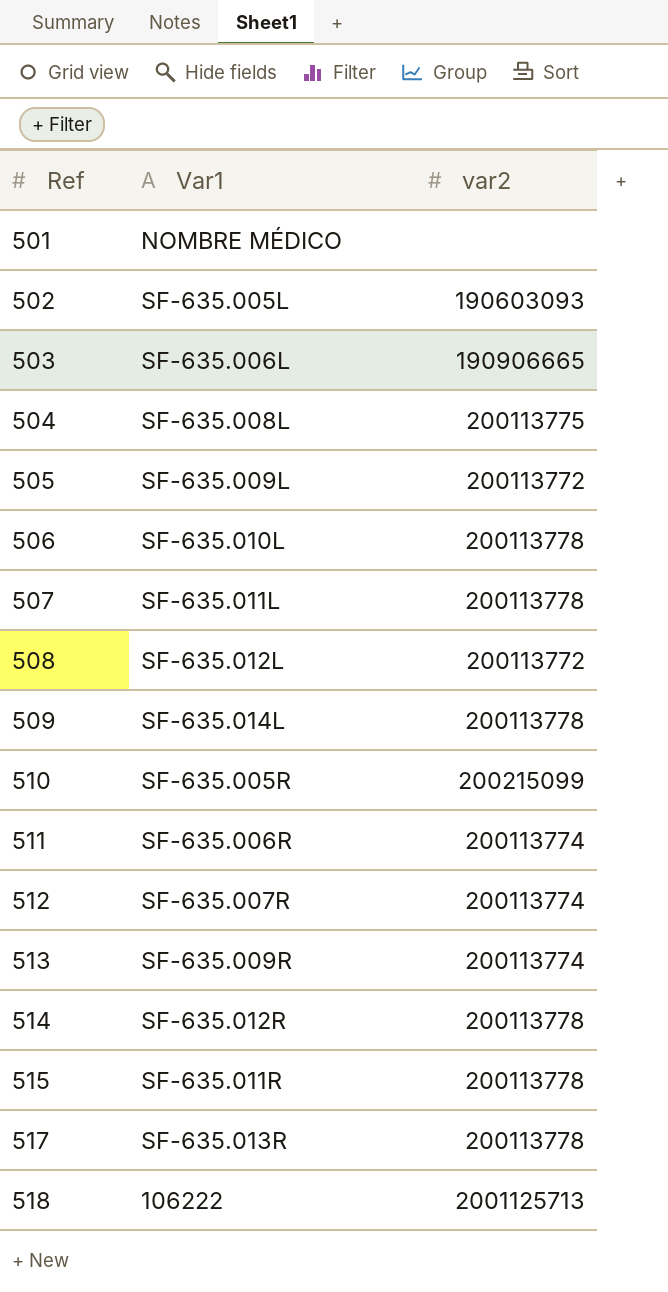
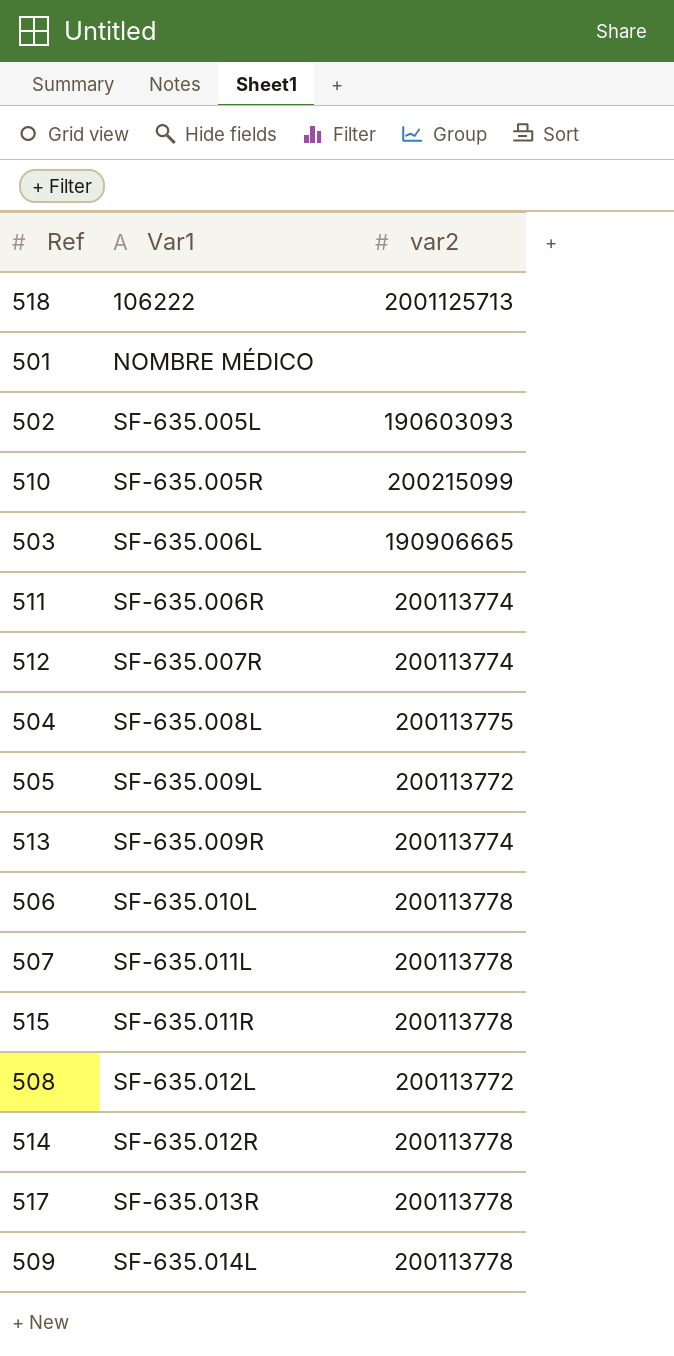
row order: Ref ascending -> Var1 ascending

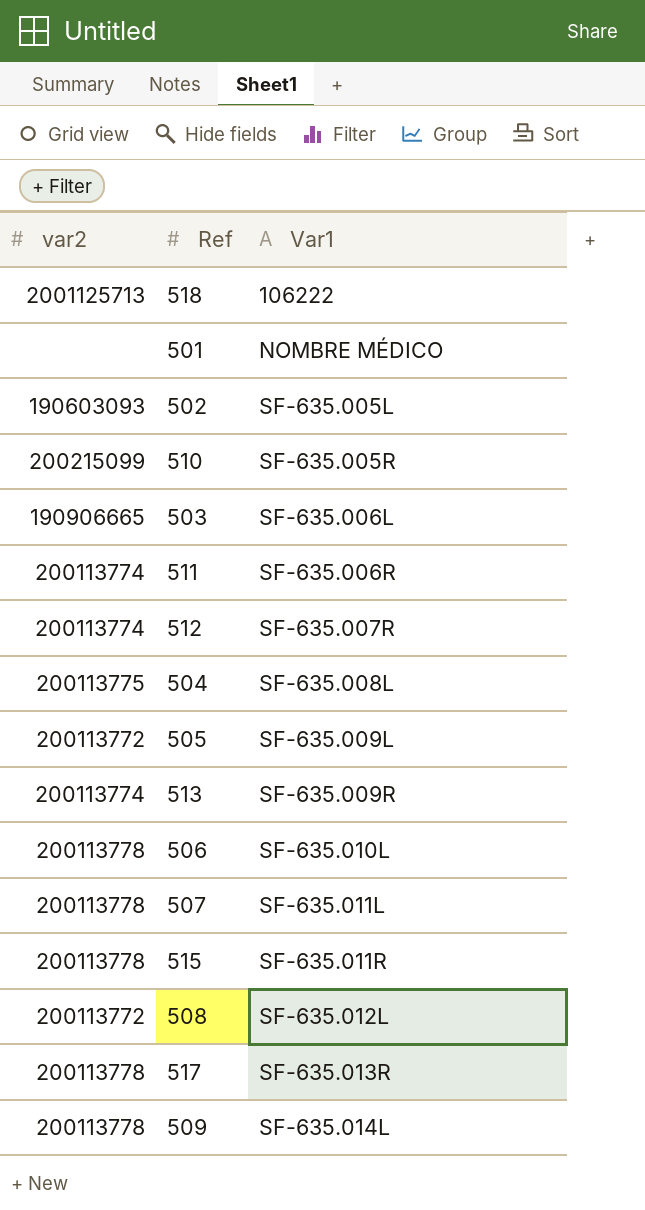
column var2 | position: 3 -> 1
row 514: SF-635.012R | 200113778 -> none

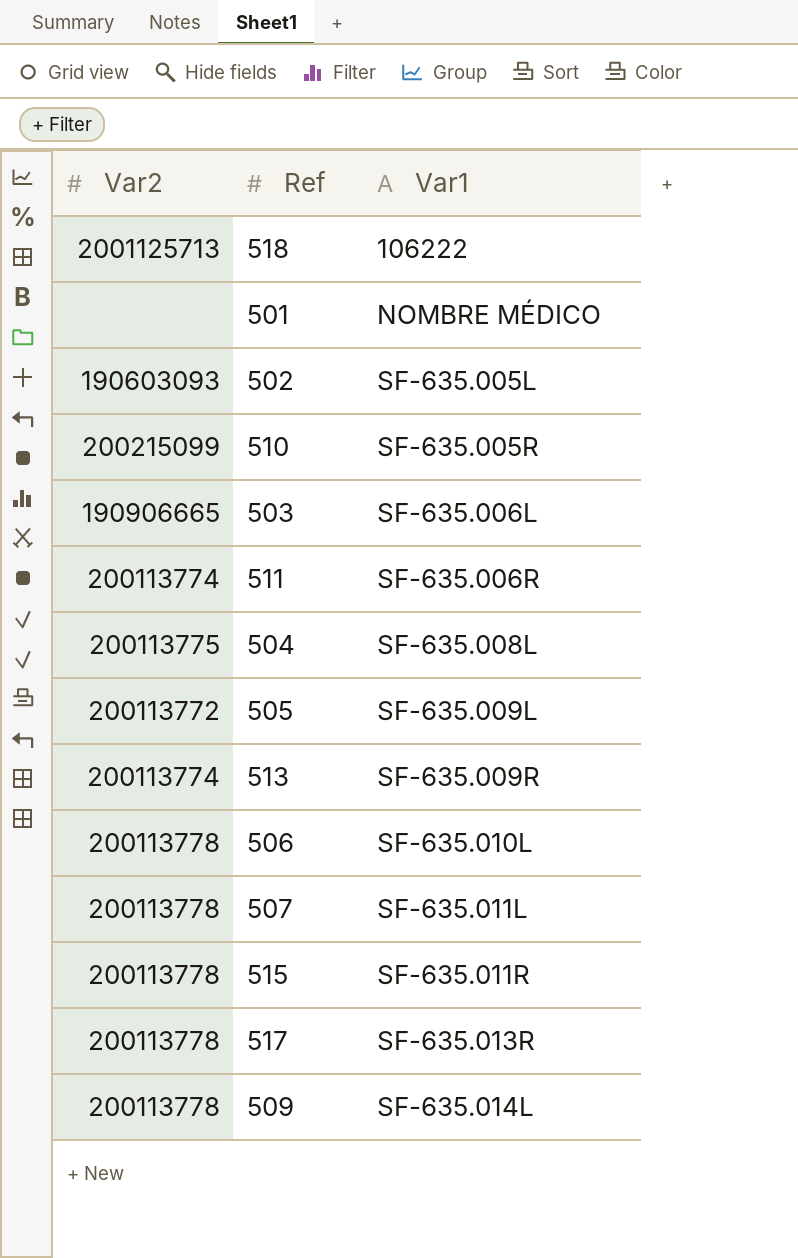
column name: var2 -> Var2
row 512: 200113774 | SF-635.007R -> none
row 508: 200113772 | SF-635.012L -> none

